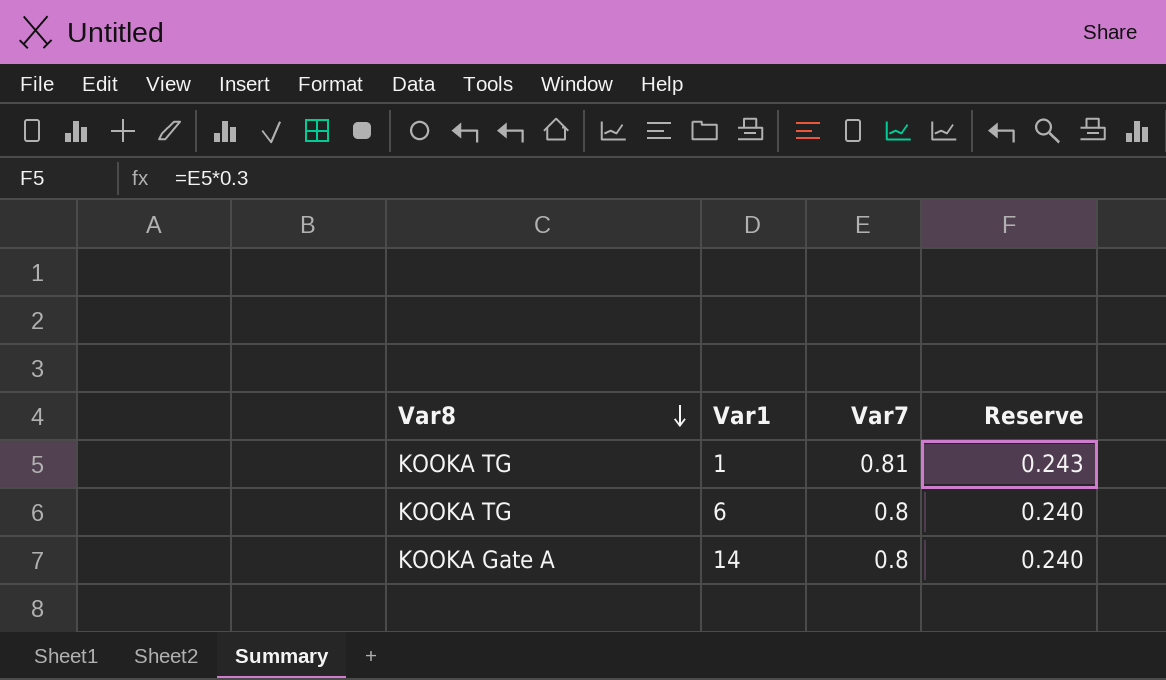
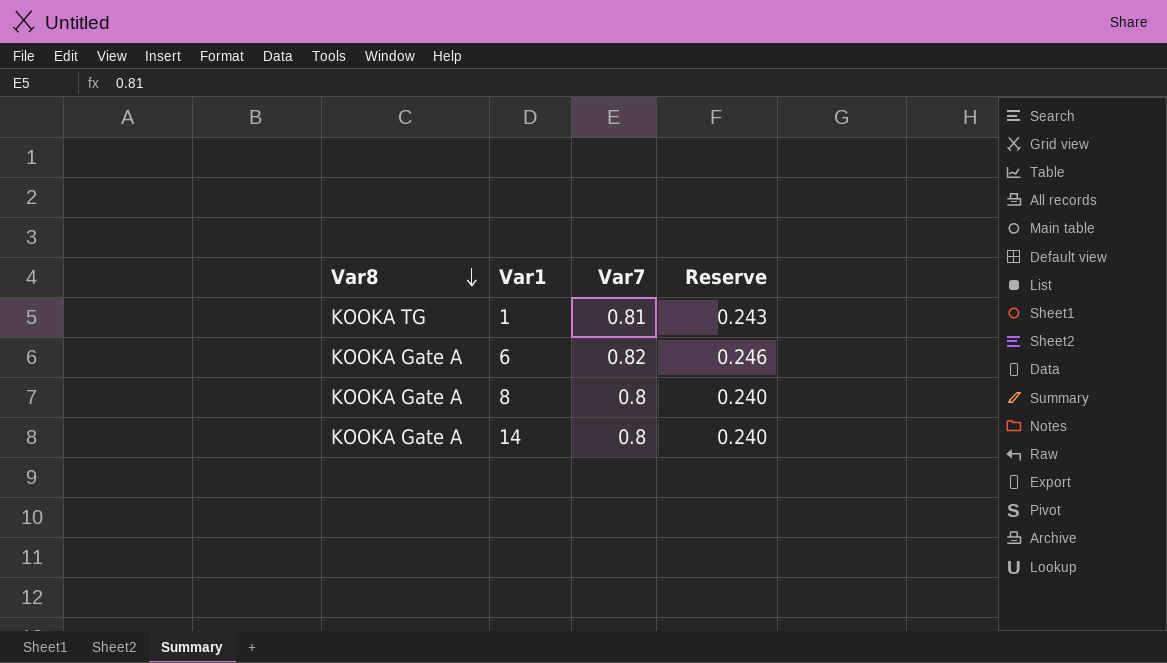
6 | Var8: KOOKA TG -> KOOKA Gate A
6 | Var7: 0.8 -> 0.82
6 | Reserve: 0.240 -> 0.246
row 8: none -> KOOKA Gate A | 0.8 | 0.240

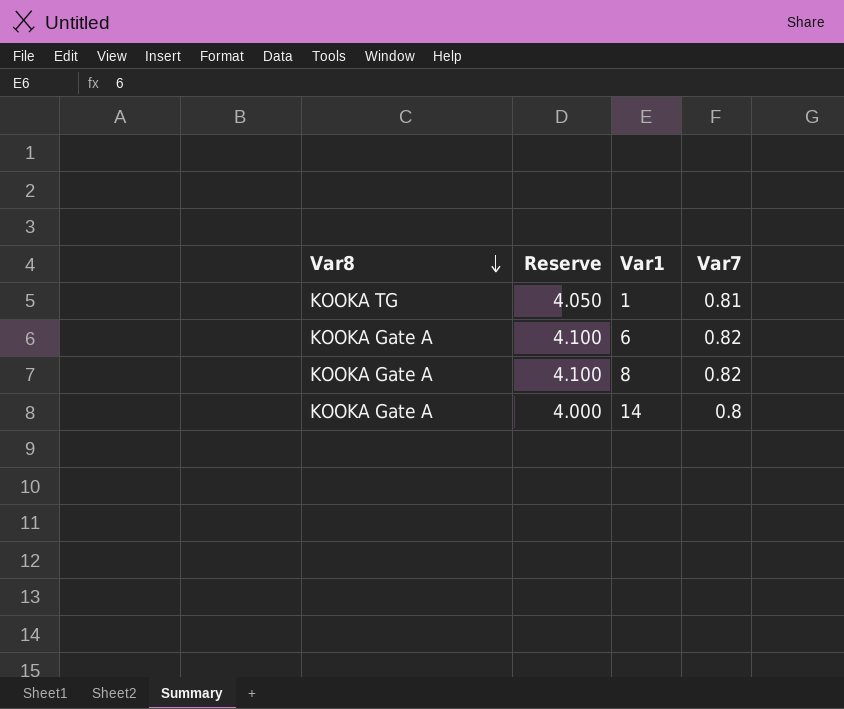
column Reserve | formula: [Var7] * 0.3 -> [Var7] * 5
column Reserve | position: 4 -> 2
8 | Var7: 0.8 -> 0.82

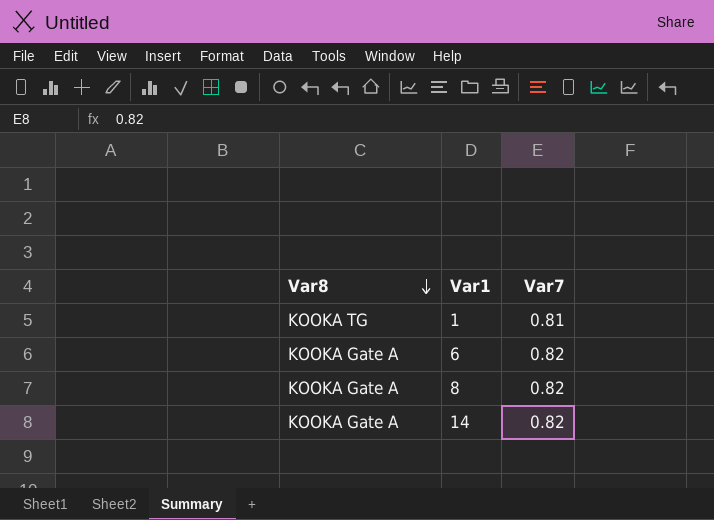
column Reserve | formula: [Var7] * 5 -> none
14 | Var7: 0.8 -> 0.82

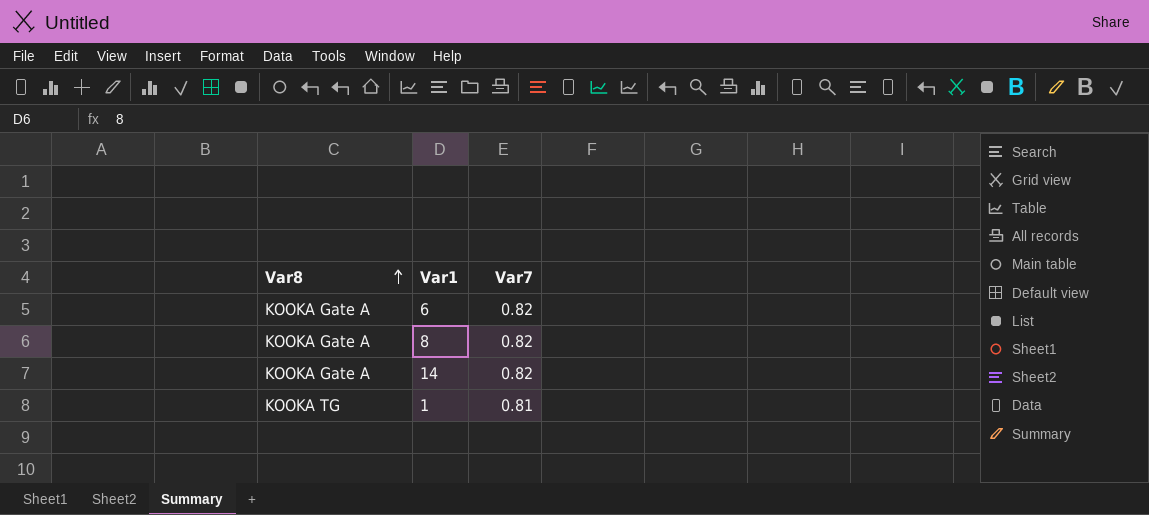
row order: Var8 descending -> Var8 ascending

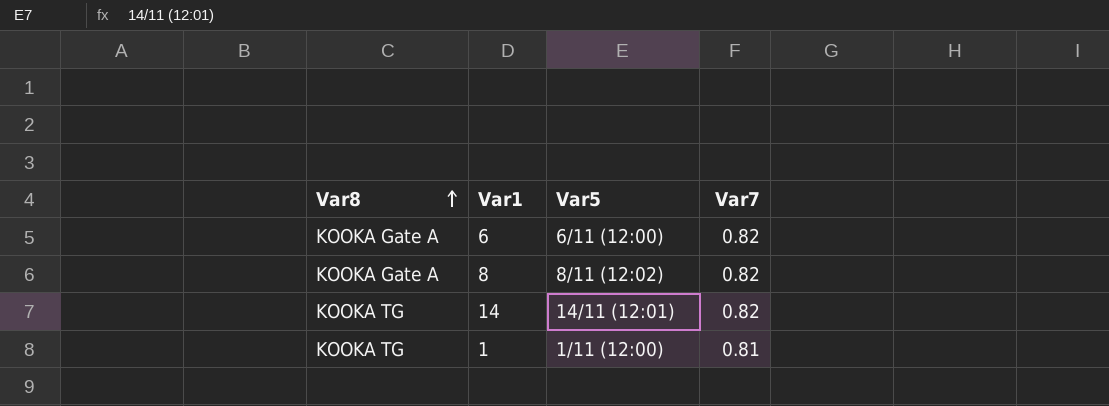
column Var5 | position: none -> 3
14 | Var8: KOOKA Gate A -> KOOKA TG

